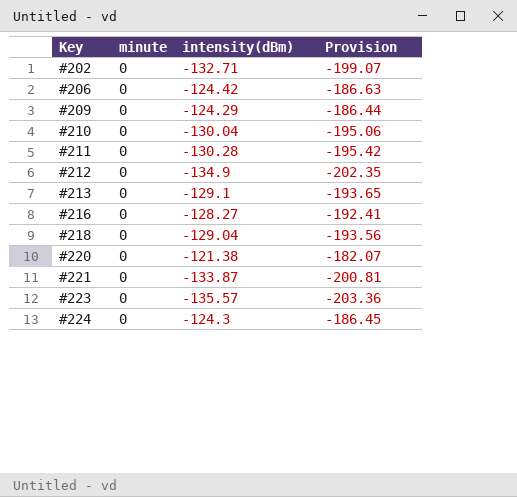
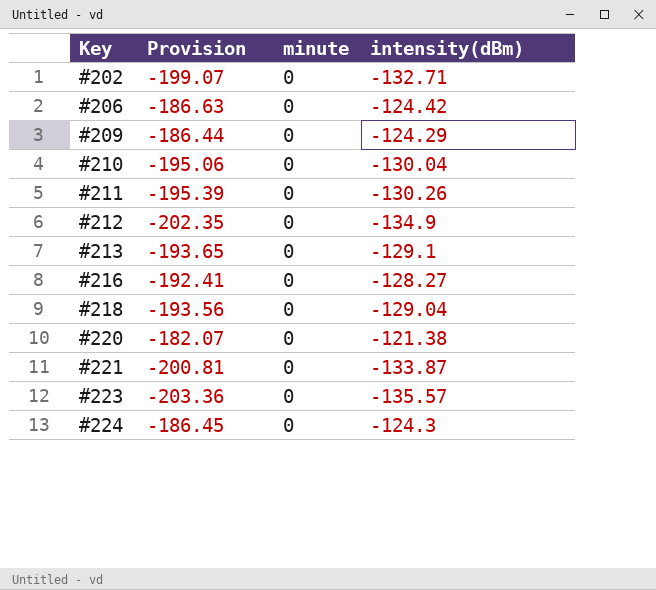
column Provision | position: 4 -> 2
#211 | Provision: -195.42 -> -195.39
#211 | intensity(dBm): -130.28 -> -130.26

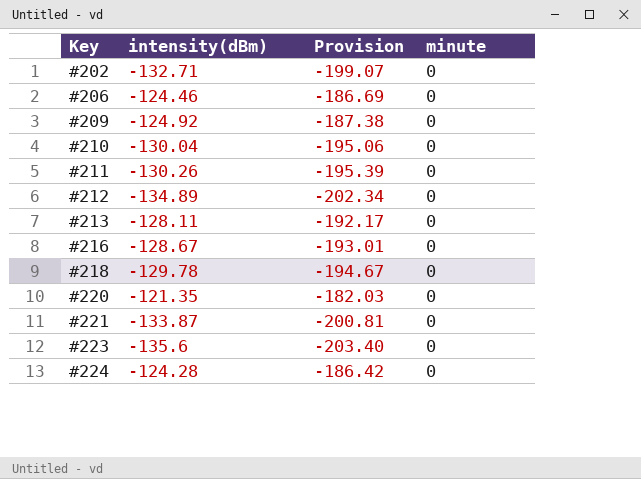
column intensity(dBm) | position: 4 -> 2
#206 | intensity(dBm): -124.42 -> -124.46
#206 | Provision: -186.63 -> -186.69
#209 | intensity(dBm): -124.29 -> -124.92
#209 | Provision: -186.44 -> -187.38
#212 | intensity(dBm): -134.9 -> -134.89
#212 | Provision: -202.35 -> -202.34
#213 | intensity(dBm): -129.1 -> -128.11
#213 | Provision: -193.65 -> -192.17
#216 | intensity(dBm): -128.27 -> -128.67
#216 | Provision: -192.41 -> -193.01
#218 | intensity(dBm): -129.04 -> -129.78
#218 | Provision: -193.56 -> -194.67
#220 | intensity(dBm): -121.38 -> -121.35
#220 | Provision: -182.07 -> -182.03
#223 | intensity(dBm): -135.57 -> -135.6
#223 | Provision: -203.36 -> -203.40
#224 | intensity(dBm): -124.3 -> -124.28
#224 | Provision: -186.45 -> -186.42

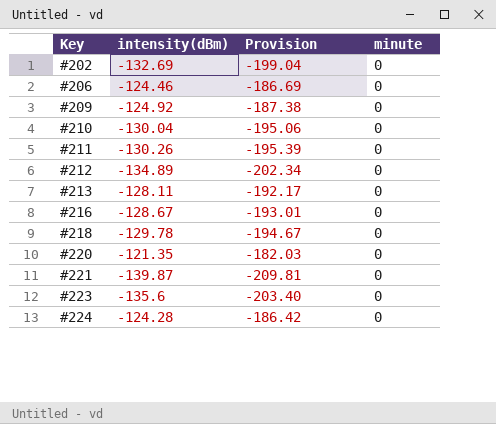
#202 | intensity(dBm): -132.71 -> -132.69
#202 | Provision: -199.07 -> -199.04
#221 | intensity(dBm): -133.87 -> -139.87
#221 | Provision: -200.81 -> -209.81

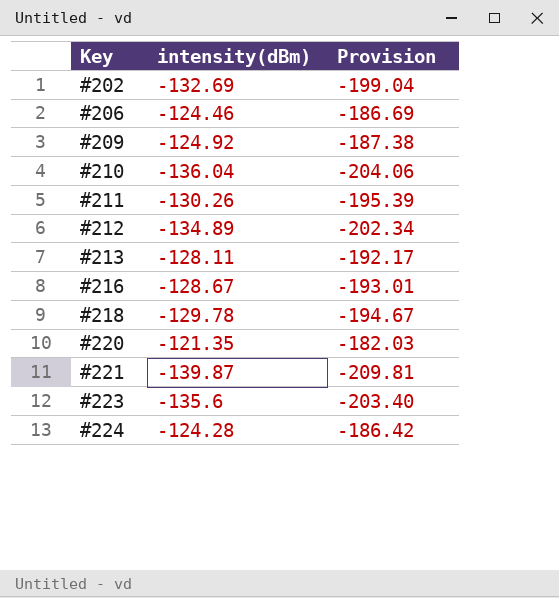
column minute | position: 4 -> none
#210 | intensity(dBm): -130.04 -> -136.04
#210 | Provision: -195.06 -> -204.06

